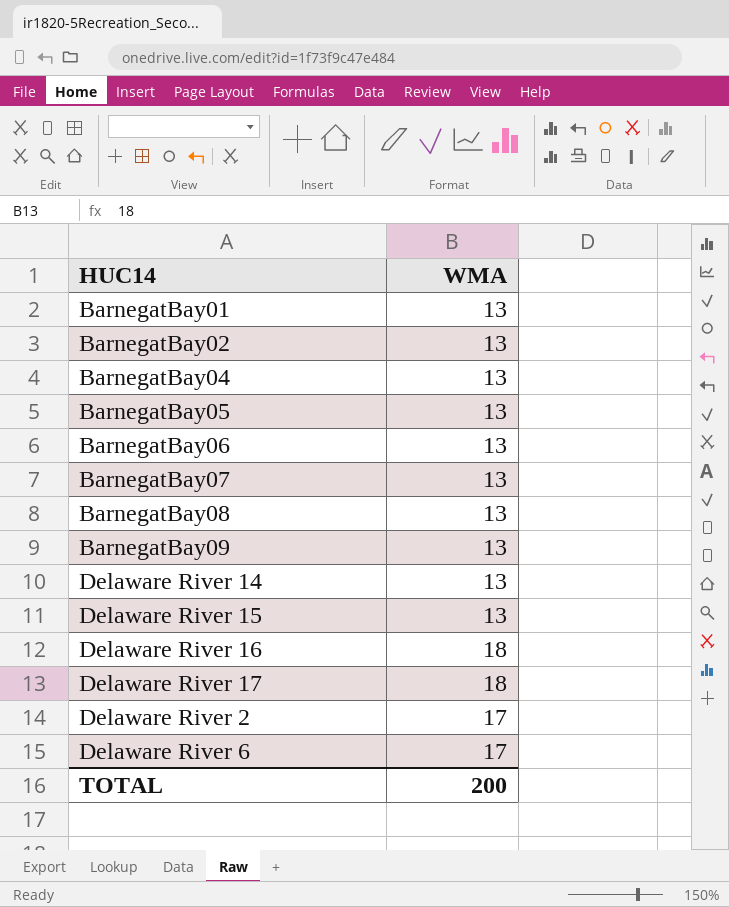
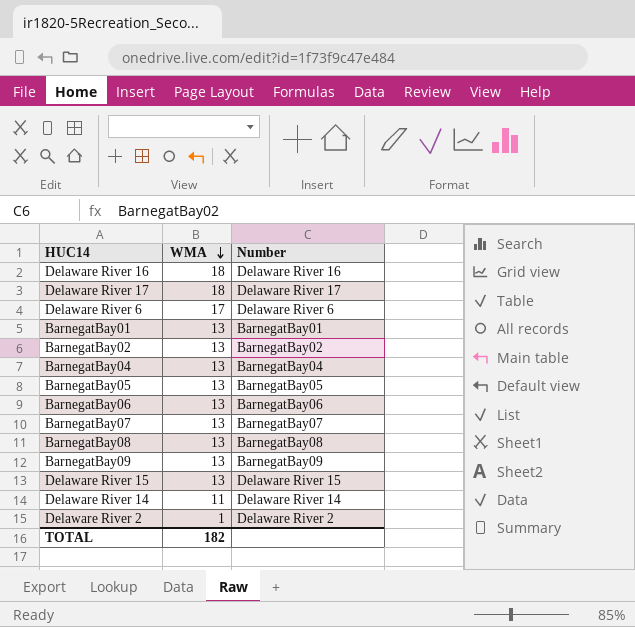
row order: none -> WMA descending
column Number | position: none -> 3
Delaware River 14 | WMA: 13 -> 11
Delaware River 2 | WMA: 17 -> 1
TOTAL | WMA: 200 -> 182

